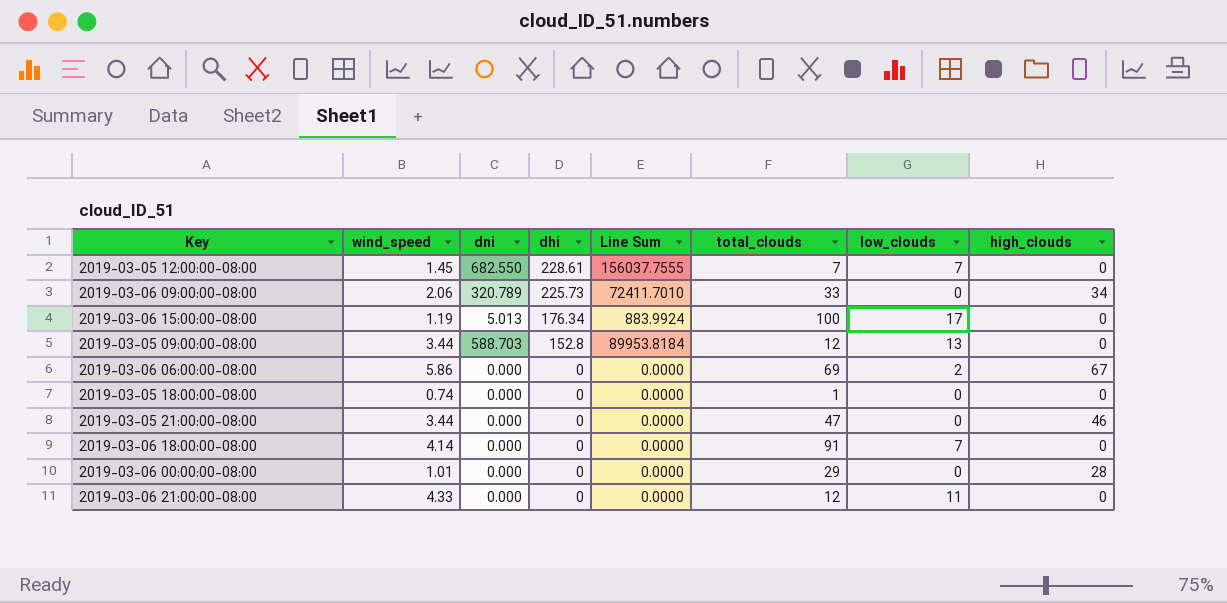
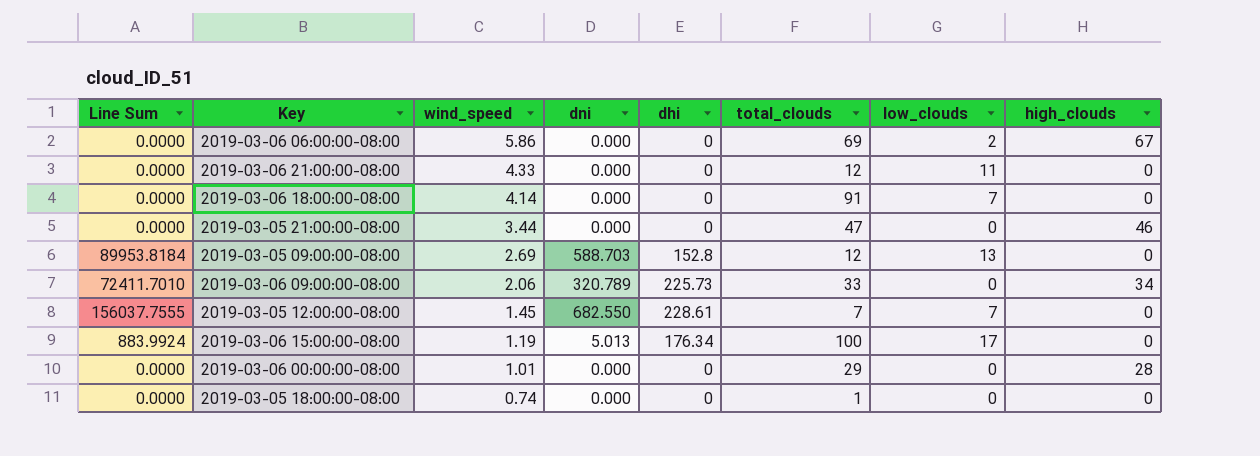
row order: dhi descending -> wind_speed descending
column Line Sum | position: 5 -> 1
2019-03-05 09:00:00-08:00 | wind_speed: 3.44 -> 2.69

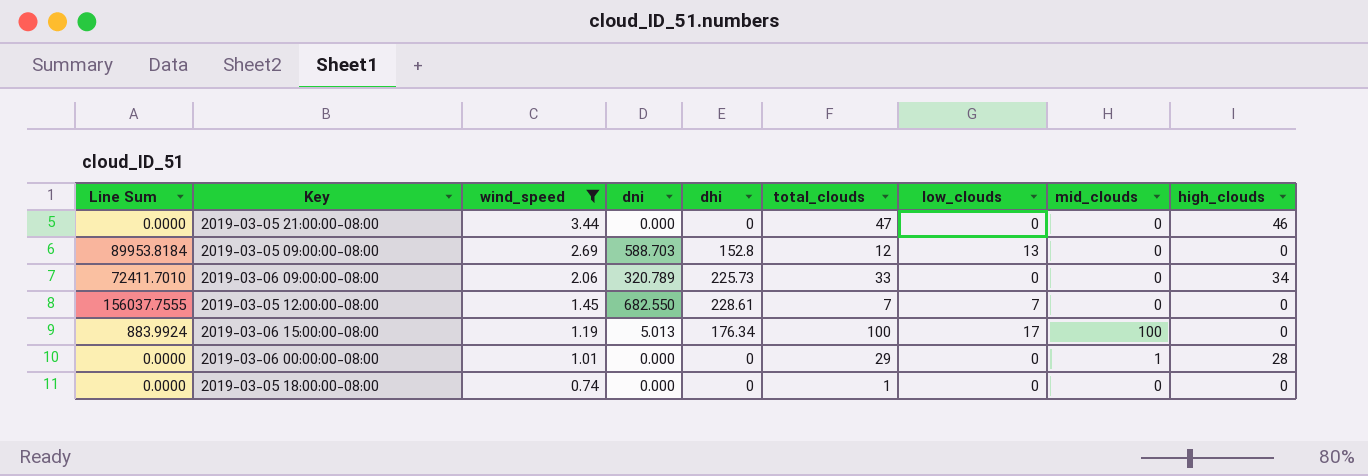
filter: none -> wind_speed <= 3.44
column mid_clouds | position: none -> 8

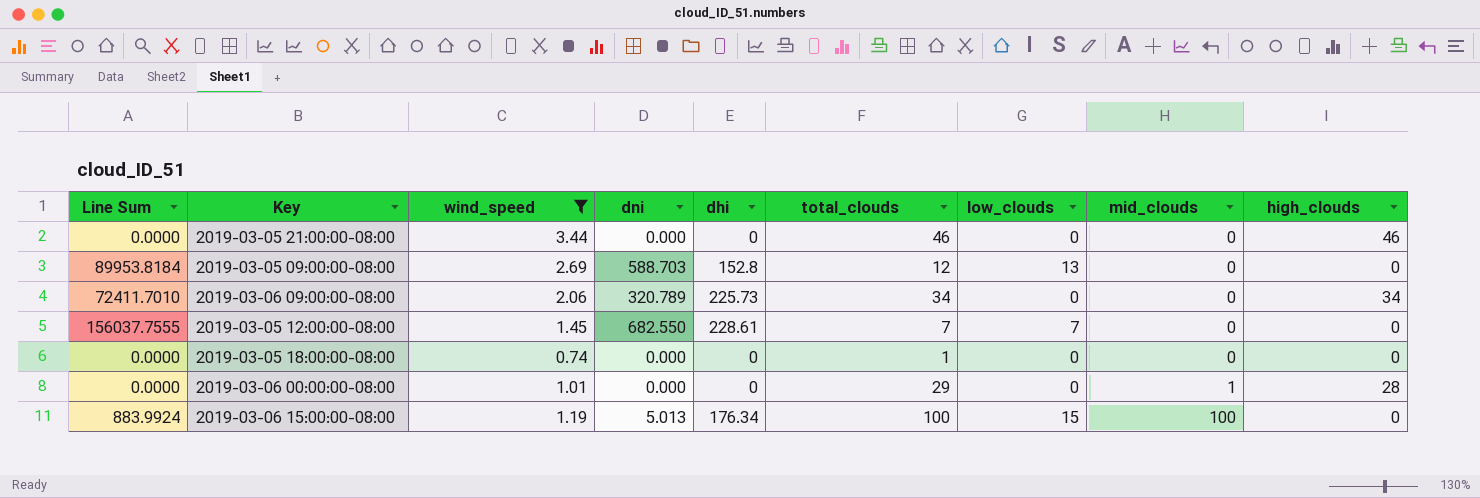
row order: wind_speed descending -> mid_clouds ascending
2019-03-05 21:00:00-08:00 | total_clouds: 47 -> 46
2019-03-06 09:00:00-08:00 | total_clouds: 33 -> 34
2019-03-06 15:00:00-08:00 | low_clouds: 17 -> 15

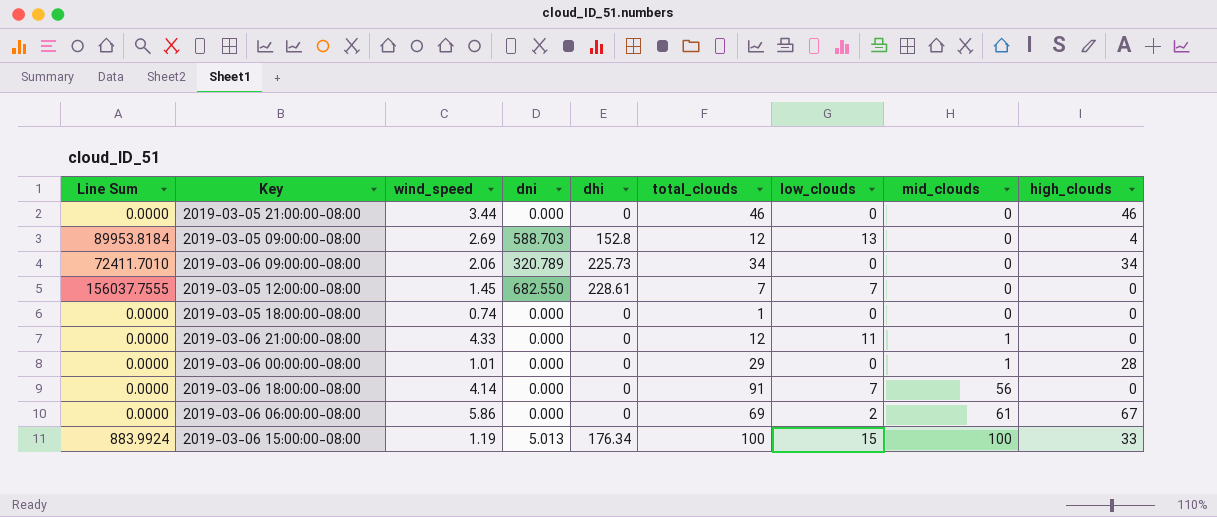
filter: wind_speed <= 3.44 -> none
2019-03-05 09:00:00-08:00 | high_clouds: 0 -> 4
2019-03-06 15:00:00-08:00 | high_clouds: 0 -> 33

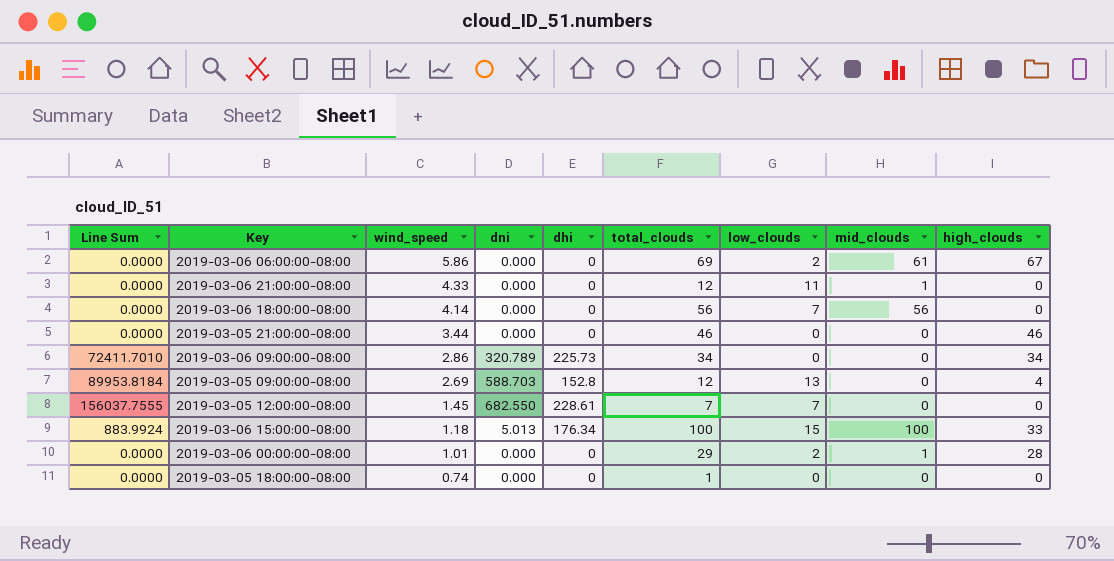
row order: mid_clouds ascending -> wind_speed descending
2019-03-06 18:00:00-08:00 | total_clouds: 91 -> 56
2019-03-06 09:00:00-08:00 | wind_speed: 2.06 -> 2.86
2019-03-06 15:00:00-08:00 | wind_speed: 1.19 -> 1.18
2019-03-06 00:00:00-08:00 | low_clouds: 0 -> 2

